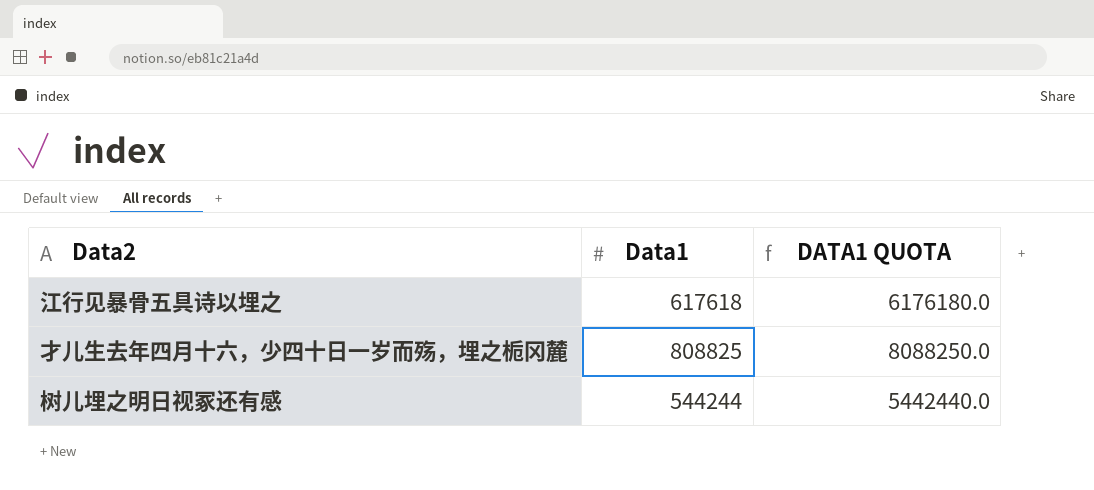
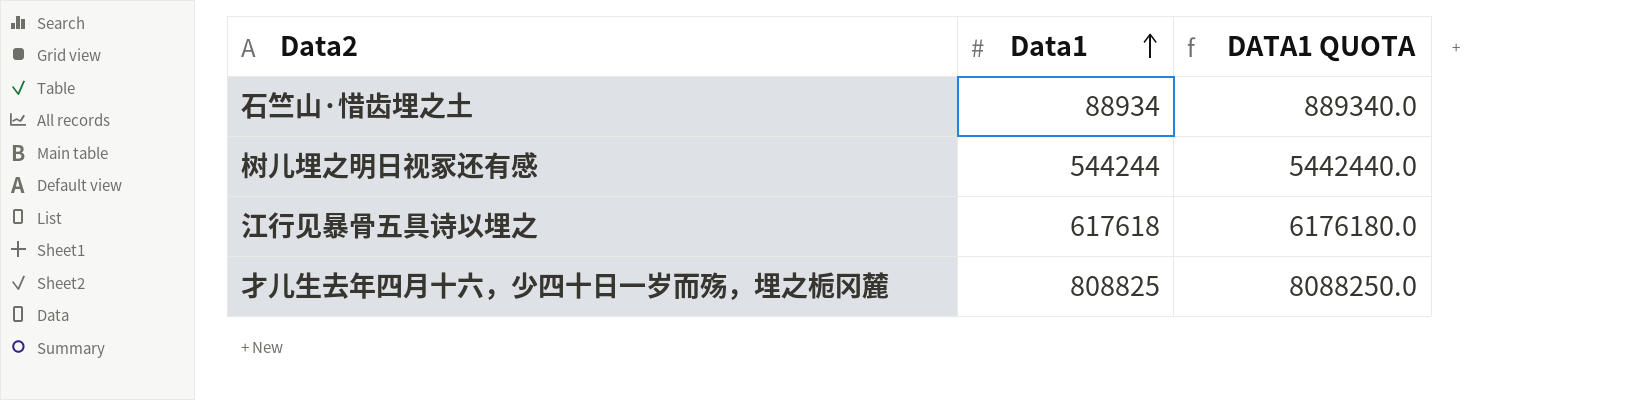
row order: none -> Data1 ascending
row 石竺山·惜齿埋之土: none -> 88934 | 889340.0

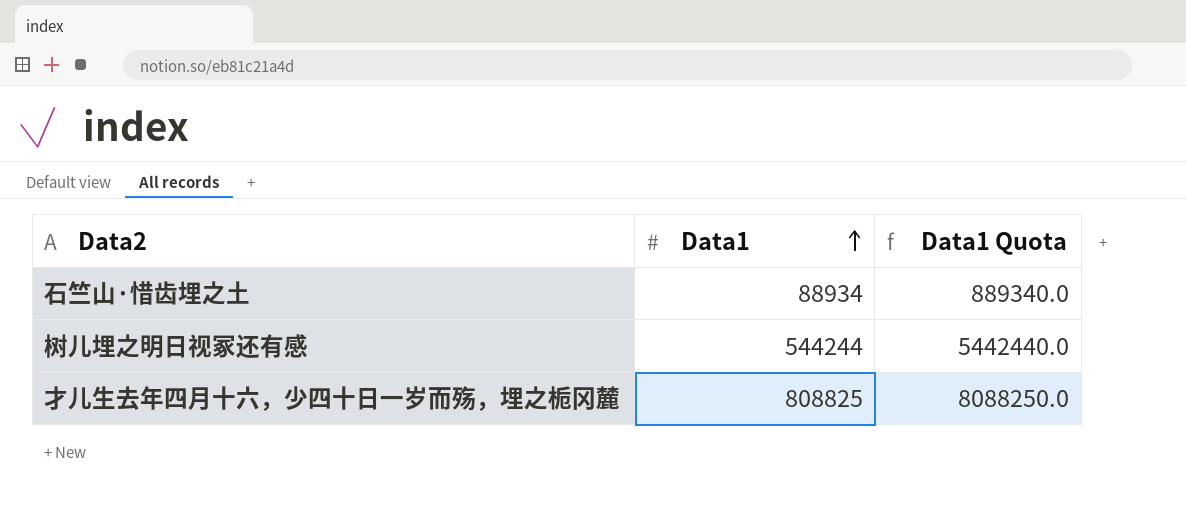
column name: DATA1 QUOTA -> Data1 Quota
row 江行见暴骨五具诗以埋之: 617618 | 6176180.0 -> none

